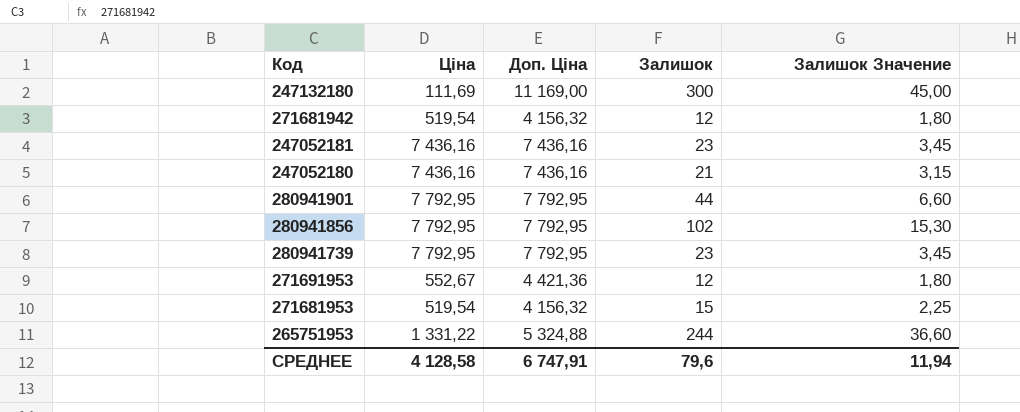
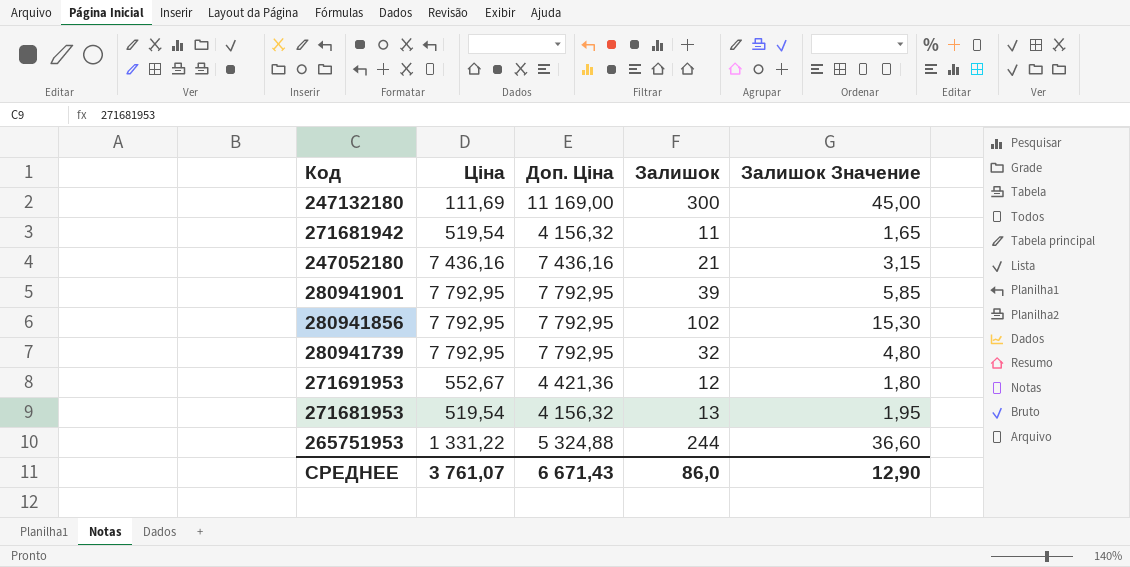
row 247052181: 7 436,16 | 7 436,16 | 23 | 3,45 -> none
271681942 | Залишок: 12 -> 11
271681942 | Залишок Значение: 1,80 -> 1,65
280941901 | Залишок: 44 -> 39
280941901 | Залишок Значение: 6,60 -> 5,85
280941739 | Залишок: 23 -> 32
280941739 | Залишок Значение: 3,45 -> 4,80
271681953 | Залишок: 15 -> 13
271681953 | Залишок Значение: 2,25 -> 1,95
СРЕДНЕЕ | Ціна: 4 128,58 -> 3 761,07
СРЕДНЕЕ | Доп. Ціна: 6 747,91 -> 6 671,43
СРЕДНЕЕ | Залишок: 79,6 -> 86,0
СРЕДНЕЕ | Залишок Значение: 11,94 -> 12,90

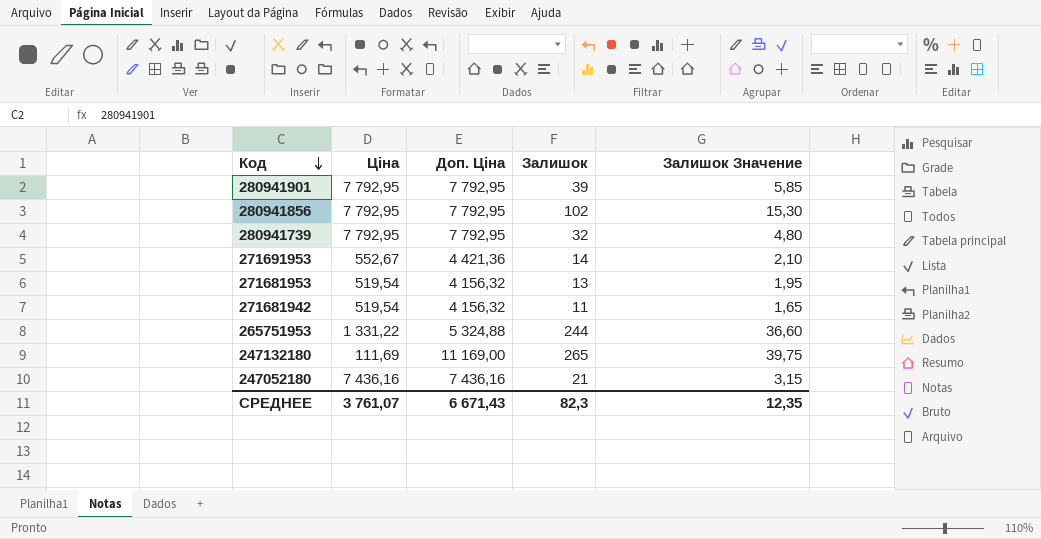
row order: none -> Код descending
271691953 | Залишок: 12 -> 14
271691953 | Залишок Значение: 1,80 -> 2,10
247132180 | Залишок: 300 -> 265
247132180 | Залишок Значение: 45,00 -> 39,75
СРЕДНЕЕ | Залишок: 86,0 -> 82,3
СРЕДНЕЕ | Залишок Значение: 12,90 -> 12,35

